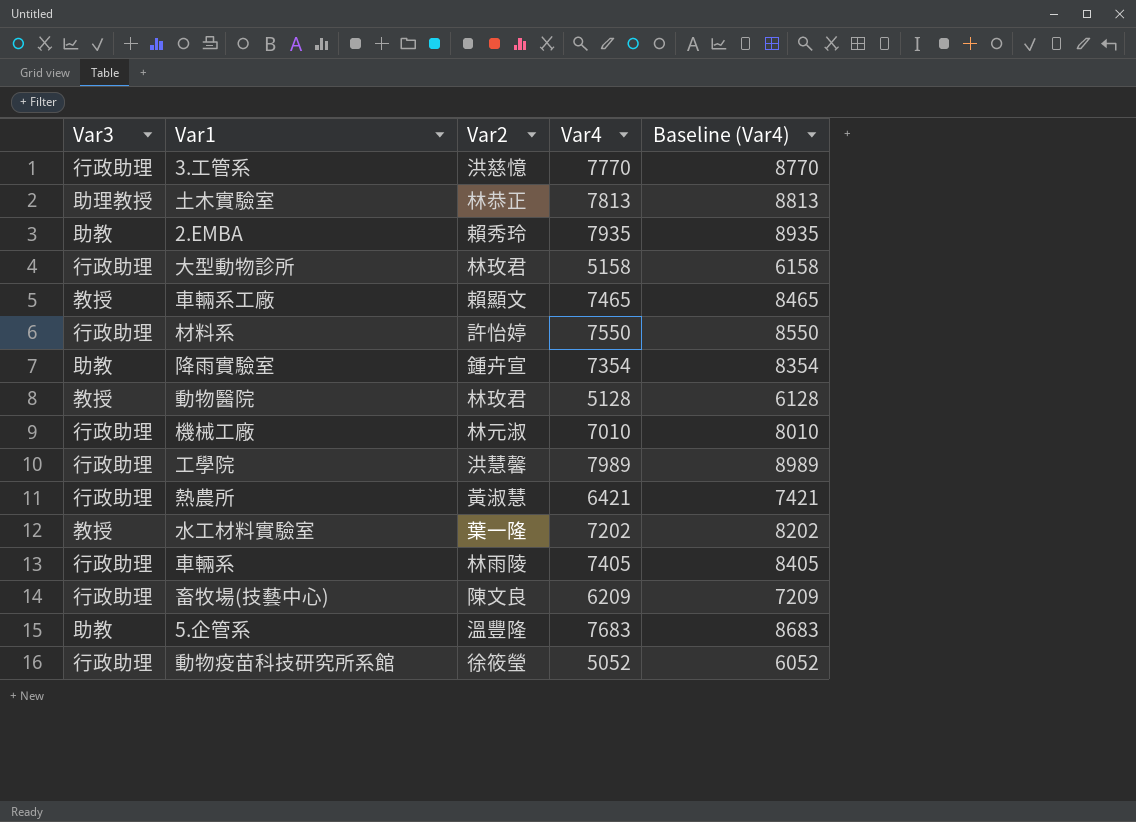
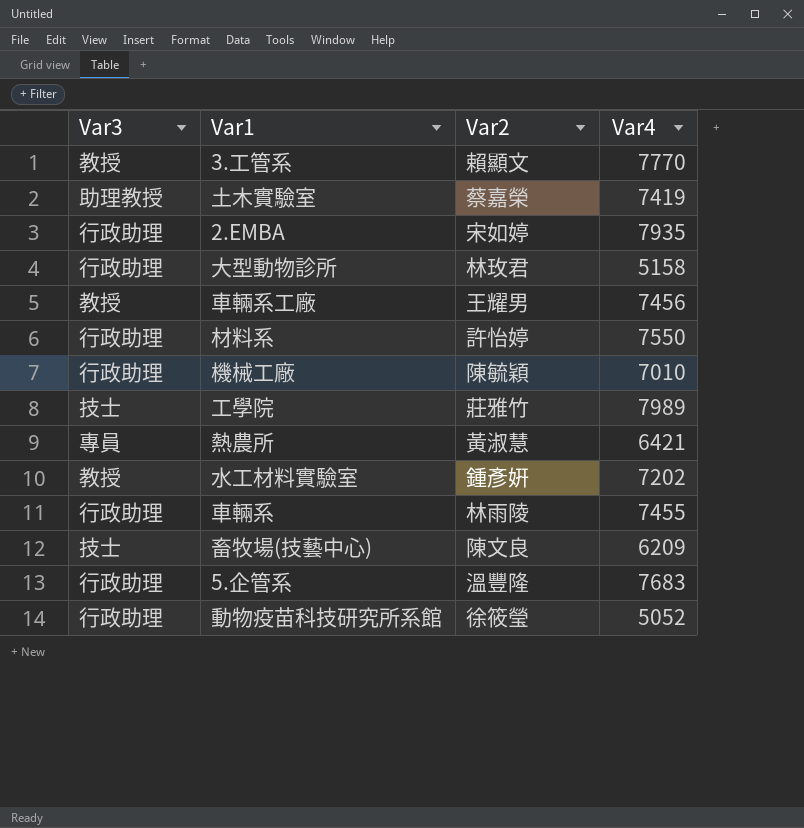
column Baseline (Var4) | formula: [Var4] + 1000 -> none
row 降雨實驗室: 助教 | 鍾卉宣 | 7354 | 8354 -> none
row 動物醫院: 教授 | 林玫君 | 5128 | 6128 -> none
3.工管系 | Var3: 行政助理 -> 教授
3.工管系 | Var2: 洪慈憶 -> 賴顯文
土木實驗室 | Var2: 林恭正 -> 蔡嘉榮
土木實驗室 | Var4: 7813 -> 7419
2.EMBA | Var3: 助教 -> 行政助理
2.EMBA | Var2: 賴秀玲 -> 宋如婷
車輛系工廠 | Var2: 賴顯文 -> 王耀男
車輛系工廠 | Var4: 7465 -> 7456
機械工廠 | Var2: 林元淑 -> 陳毓穎
工學院 | Var3: 行政助理 -> 技士
工學院 | Var2: 洪慧馨 -> 莊雅竹
熱農所 | Var3: 行政助理 -> 專員
水工材料實驗室 | Var2: 葉一隆 -> 鍾彥姸
車輛系 | Var4: 7405 -> 7455
畜牧場(技藝中心) | Var3: 行政助理 -> 技士
5.企管系 | Var3: 助教 -> 行政助理

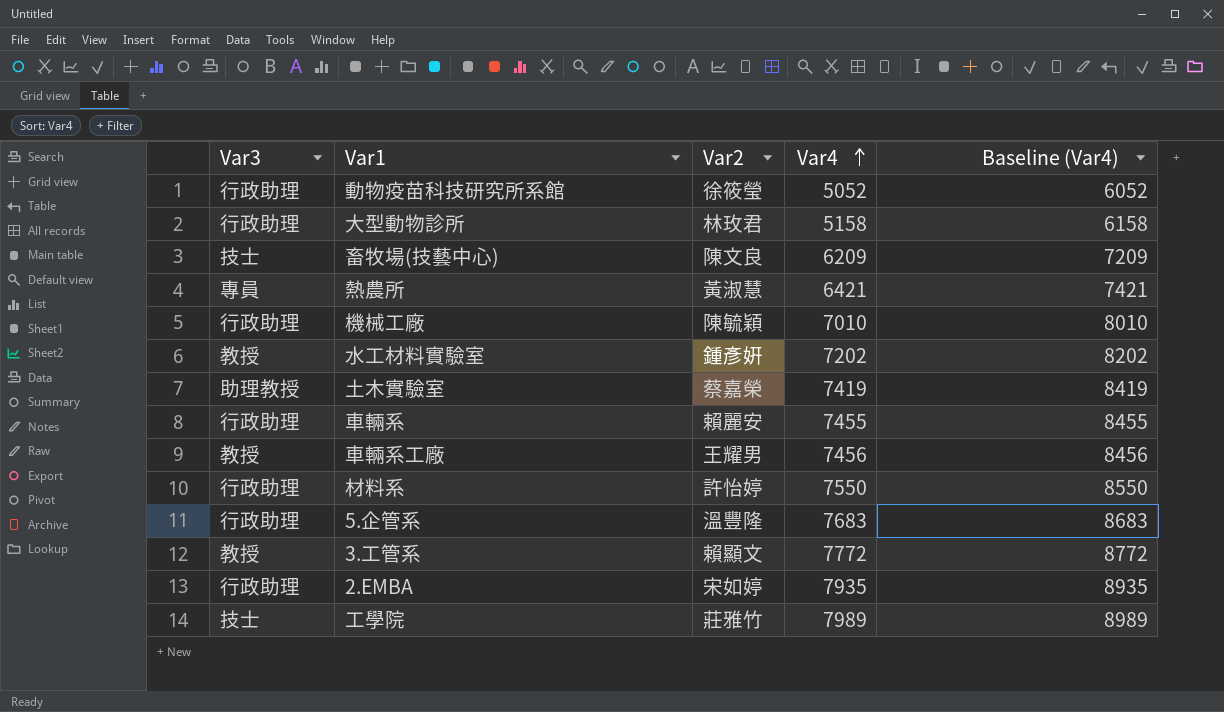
row order: none -> Var4 ascending
column Baseline (Var4) | formula: none -> [Var4] + 1000
車輛系 | Var2: 林雨陵 -> 賴麗安
3.工管系 | Var4: 7770 -> 7772

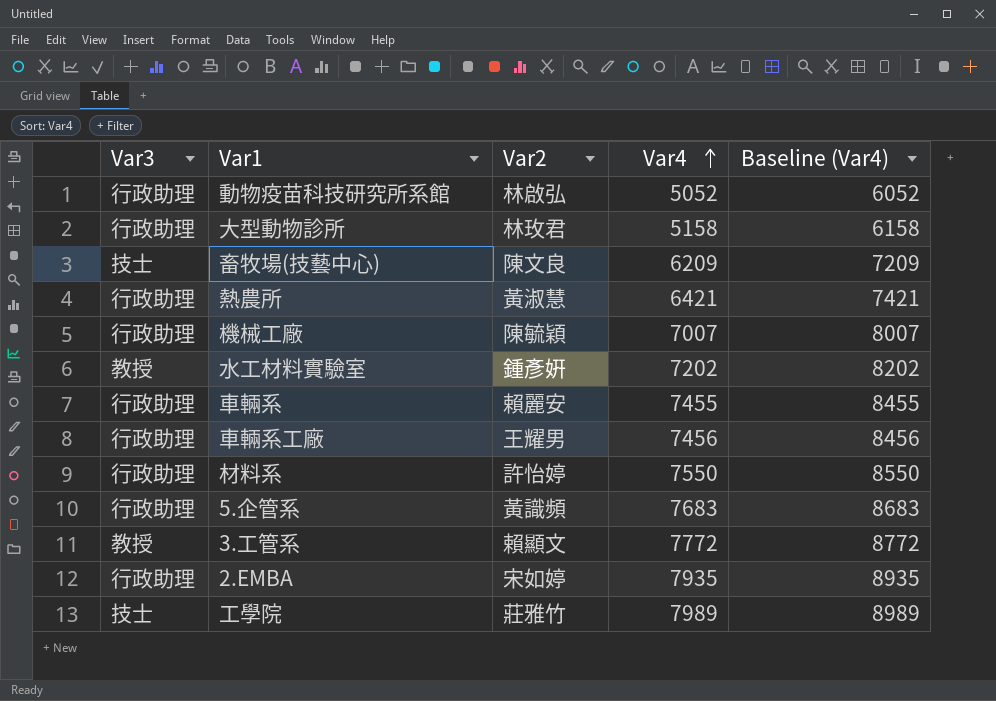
row 土木實驗室: 助理教授 | 蔡嘉榮 | 7419 | 8419 -> none
動物疫苗科技研究所系館 | Var2: 徐筱瑩 -> 林啟弘
熱農所 | Var3: 專員 -> 行政助理
機械工廠 | Var4: 7010 -> 7007
機械工廠 | Baseline (Var4): 8010 -> 8007
車輛系工廠 | Var3: 教授 -> 行政助理
5.企管系 | Var2: 溫豐隆 -> 黃識頻

